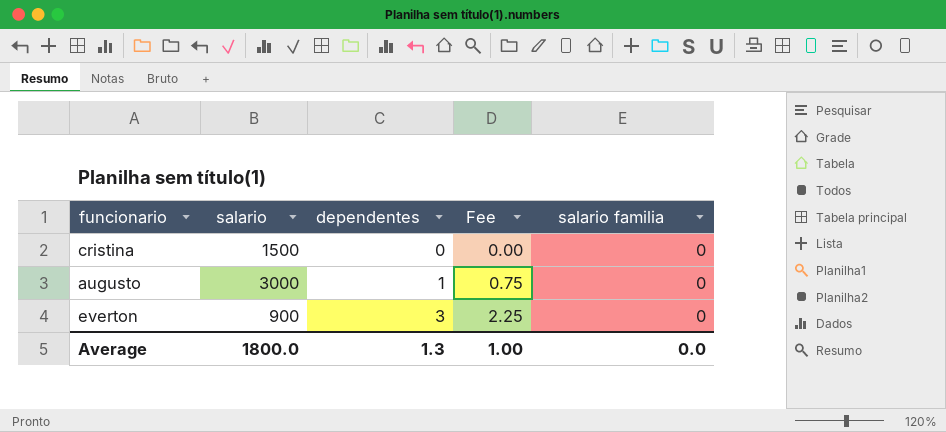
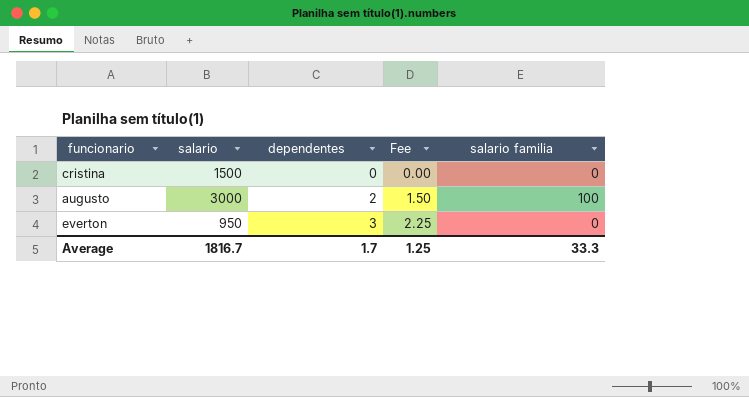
augusto | dependentes: 1 -> 2
augusto | Fee: 0.75 -> 1.50
augusto | salario familia: 0 -> 100
everton | salario: 900 -> 950
Average | salario: 1800.0 -> 1816.7
Average | dependentes: 1.3 -> 1.7
Average | Fee: 1.00 -> 1.25
Average | salario familia: 0.0 -> 33.3

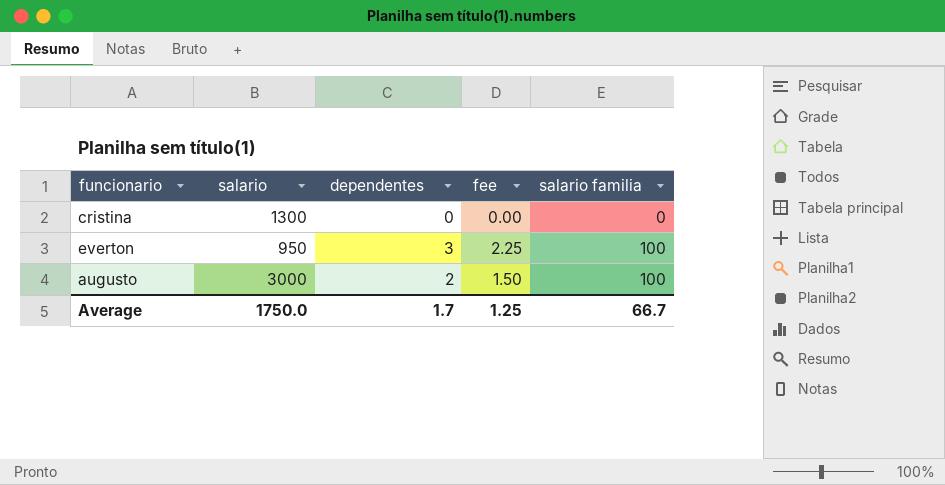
row order: dependentes ascending -> salario familia ascending
column name: Fee -> fee
cristina | salario: 1500 -> 1300
everton | salario familia: 0 -> 100
Average | salario: 1816.7 -> 1750.0
Average | salario familia: 33.3 -> 66.7

